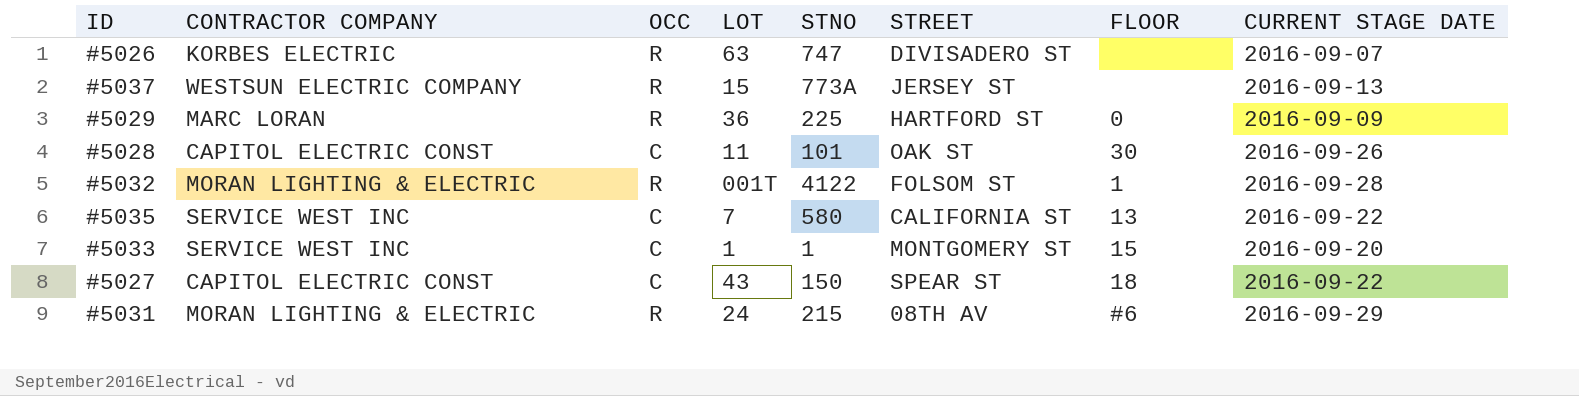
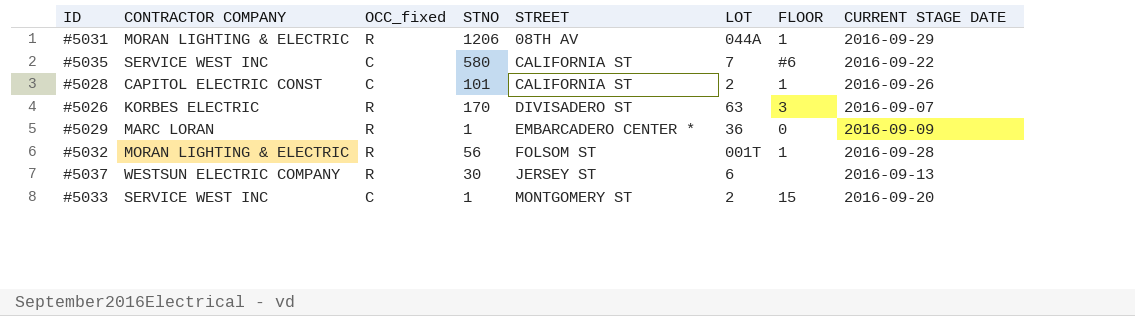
row order: none -> STREET ascending
column name: OCC -> OCC_fixed
column LOT | position: 4 -> 6
row #5027: CAPITOL ELECTRIC CONST | C | 43 | 150 | SPEAR ST | 18 | 2016-09-22 -> none
#5031 | STNO: 215 -> 1206
#5031 | LOT: 24 -> 044A
#5031 | FLOOR: #6 -> 1
#5035 | FLOOR: 13 -> #6
#5028 | STREET: OAK ST -> CALIFORNIA ST
#5028 | LOT: 11 -> 2
#5028 | FLOOR: 30 -> 1
#5026 | STNO: 747 -> 170
#5026 | FLOOR: none -> 3
#5029 | STNO: 225 -> 1
#5029 | STREET: HARTFORD ST -> EMBARCADERO CENTER *
#5032 | STNO: 4122 -> 56
#5037 | STNO: 773A -> 30
#5037 | LOT: 15 -> 6
#5033 | LOT: 1 -> 2

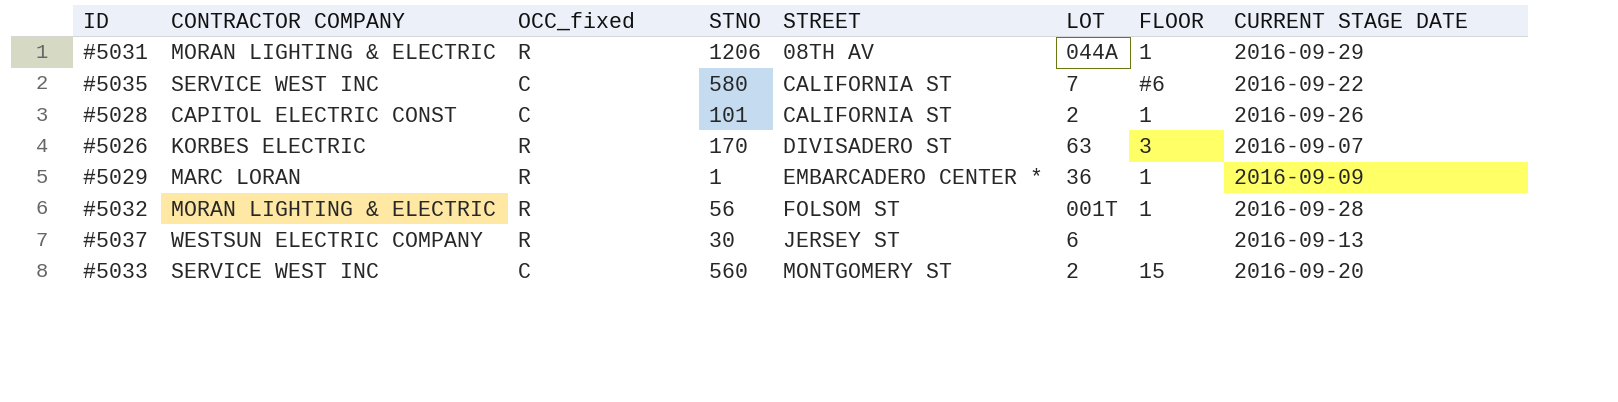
#5029 | FLOOR: 0 -> 1
#5033 | STNO: 1 -> 560

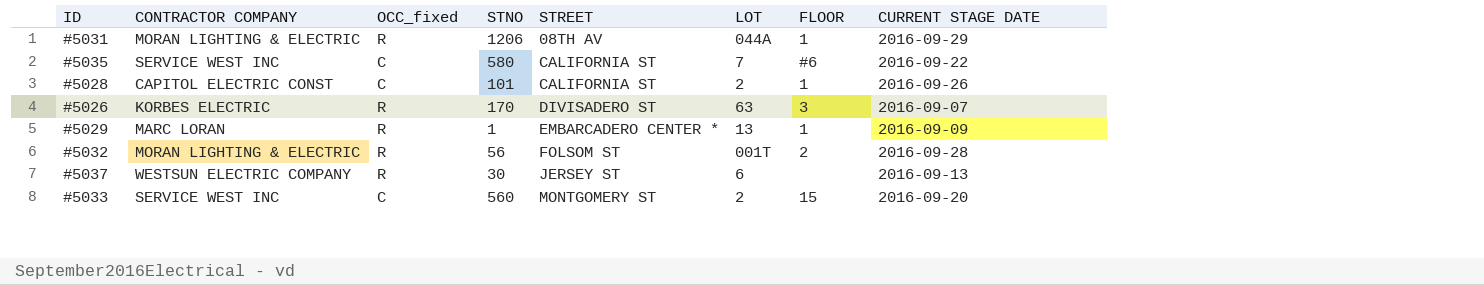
#5029 | LOT: 36 -> 13
#5032 | FLOOR: 1 -> 2

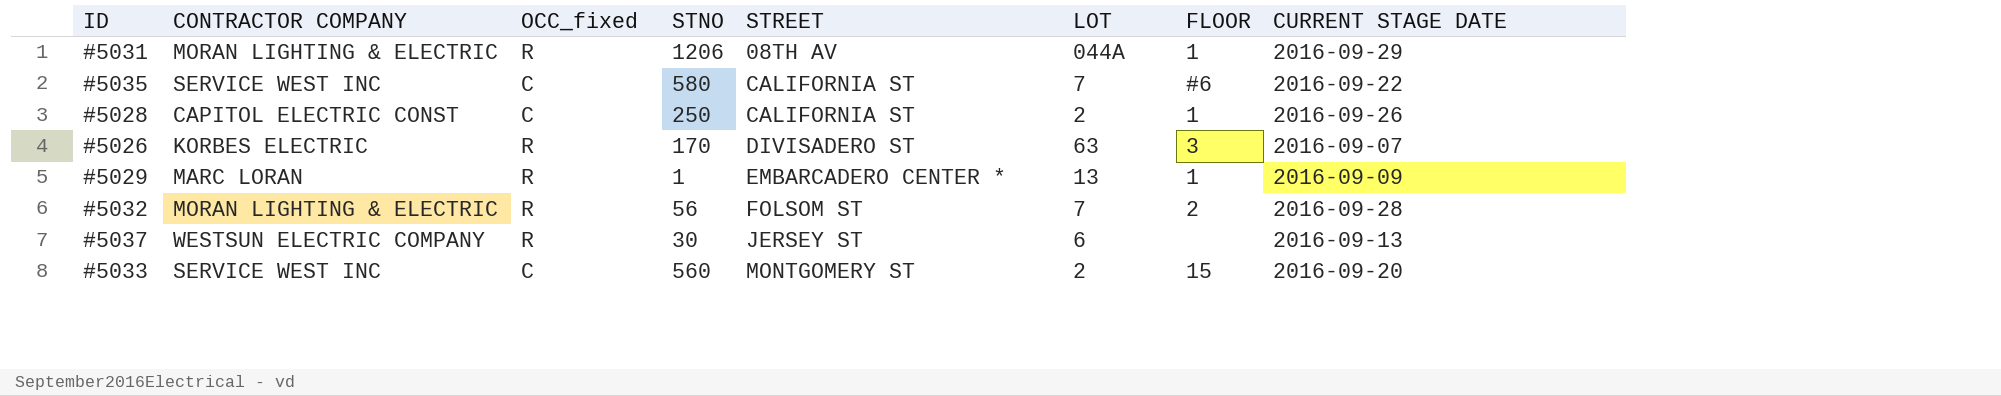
#5028 | STNO: 101 -> 250
#5032 | LOT: 001T -> 7

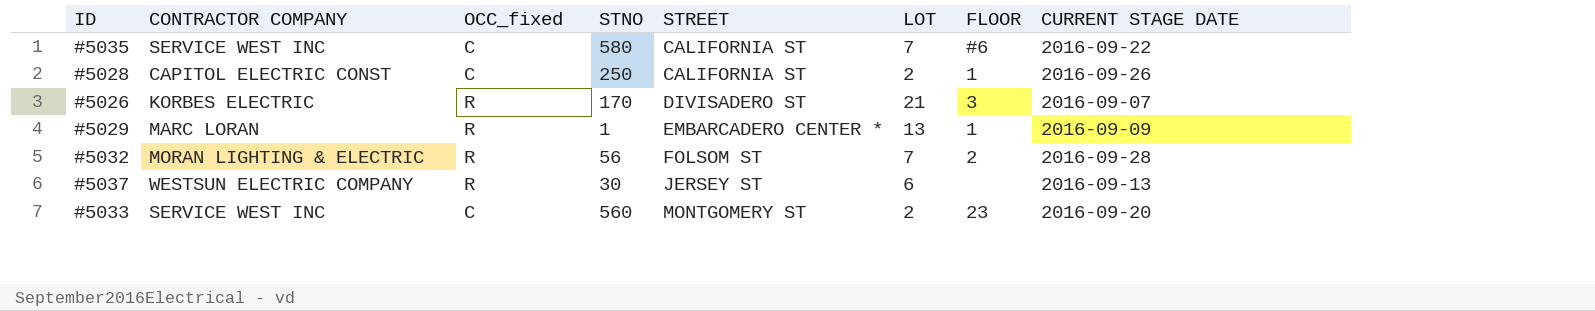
row #5031: MORAN LIGHTING & ELECTRIC | R | 1206 | 08TH AV | 044A | 1 | 2016-09-29 -> none
#5026 | LOT: 63 -> 21
#5033 | FLOOR: 15 -> 23

